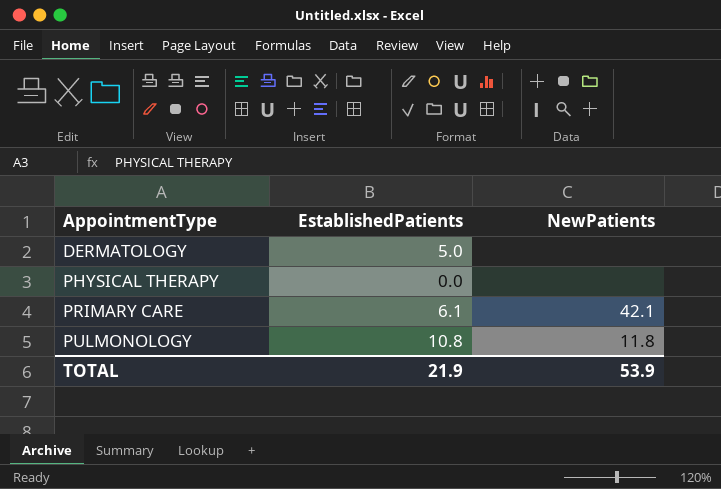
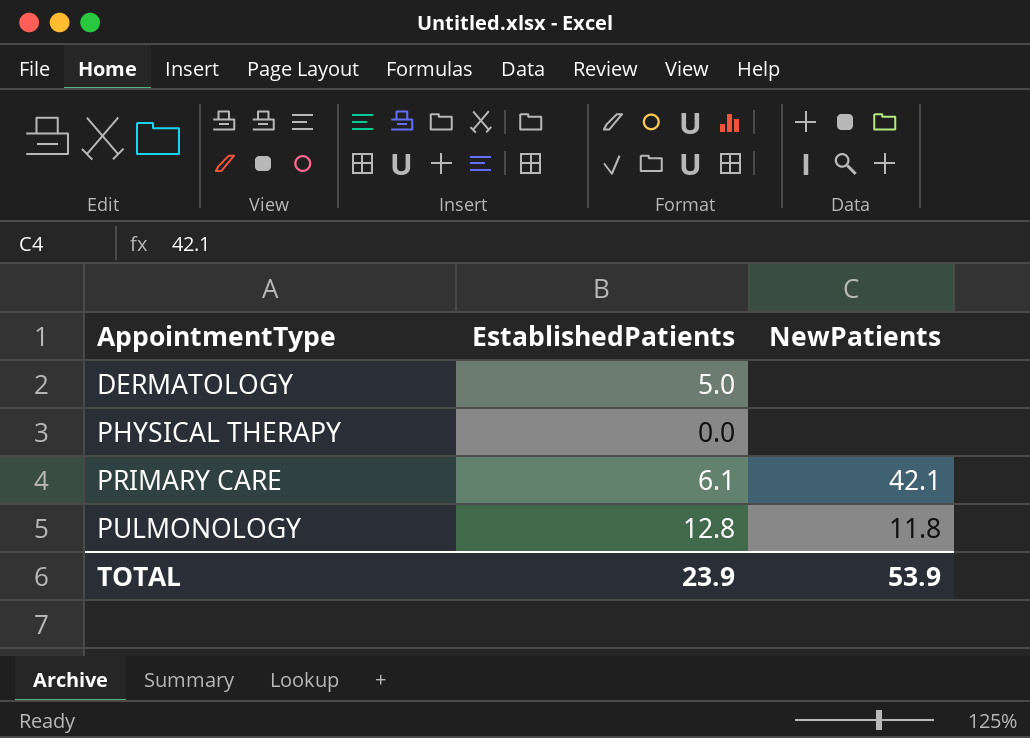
PULMONOLOGY | EstablishedPatients: 10.8 -> 12.8
TOTAL | EstablishedPatients: 21.9 -> 23.9

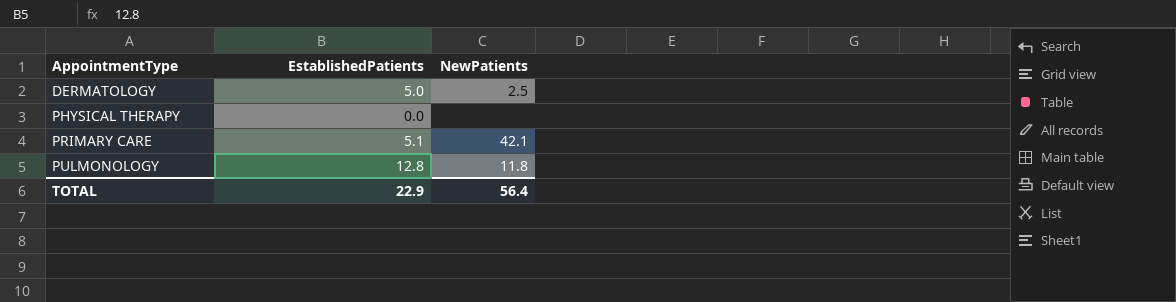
DERMATOLOGY | NewPatients: none -> 2.5
PRIMARY CARE | EstablishedPatients: 6.1 -> 5.1
TOTAL | EstablishedPatients: 23.9 -> 22.9
TOTAL | NewPatients: 53.9 -> 56.4

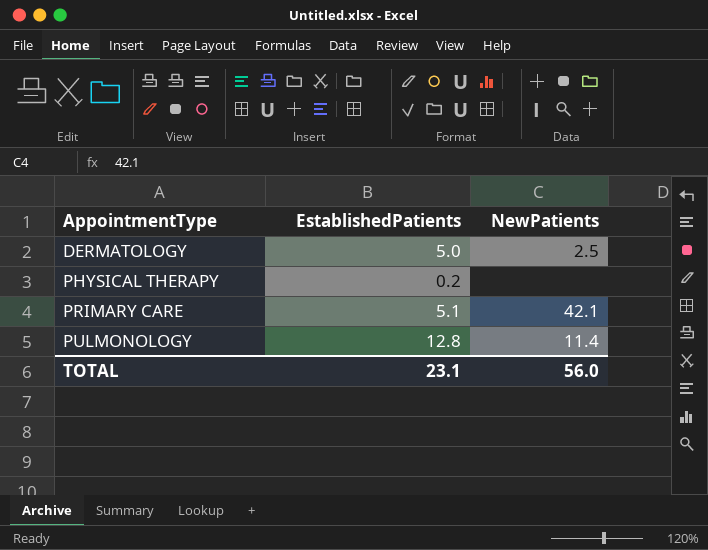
PHYSICAL THERAPY | EstablishedPatients: 0.0 -> 0.2
PULMONOLOGY | NewPatients: 11.8 -> 11.4
TOTAL | EstablishedPatients: 22.9 -> 23.1
TOTAL | NewPatients: 56.4 -> 56.0

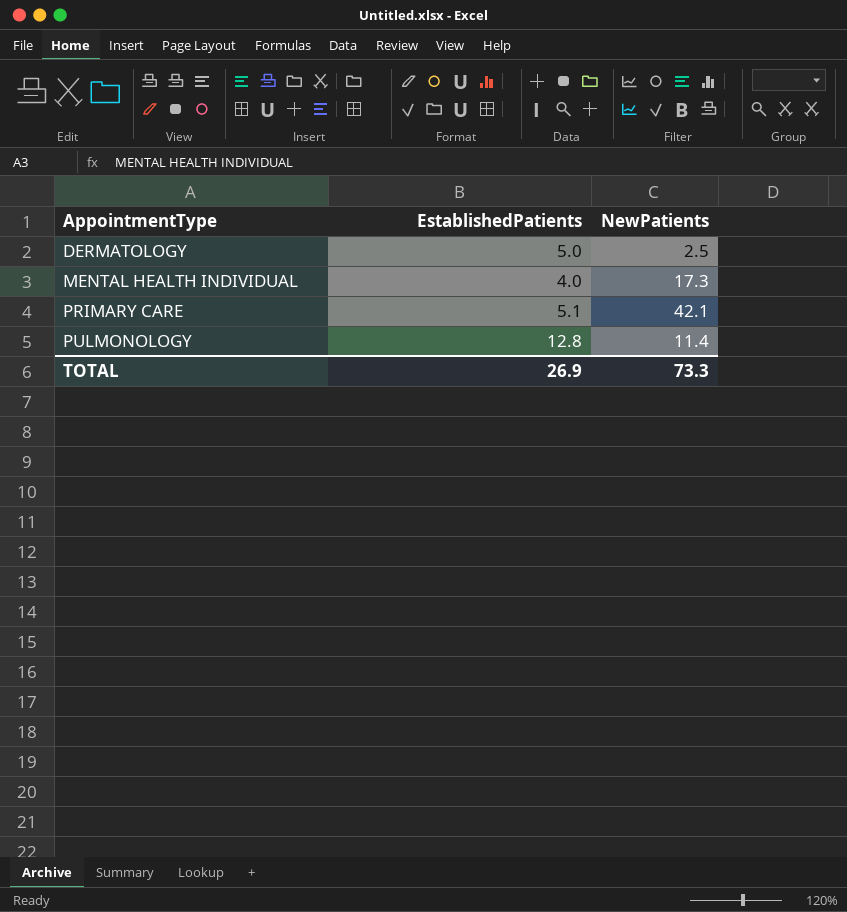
row PHYSICAL THERAPY: 0.2 | none -> none
row MENTAL HEALTH INDIVIDUAL: none -> 4.0 | 17.3
TOTAL | EstablishedPatients: 23.1 -> 26.9
TOTAL | NewPatients: 56.0 -> 73.3

